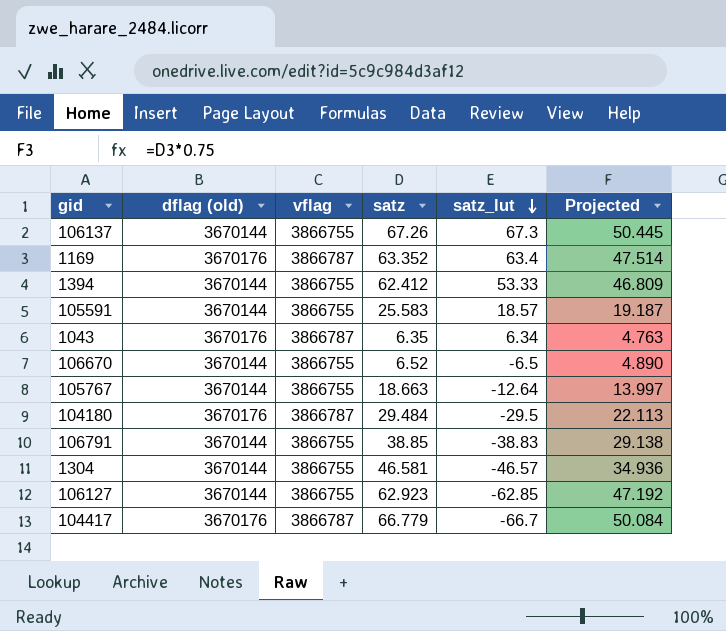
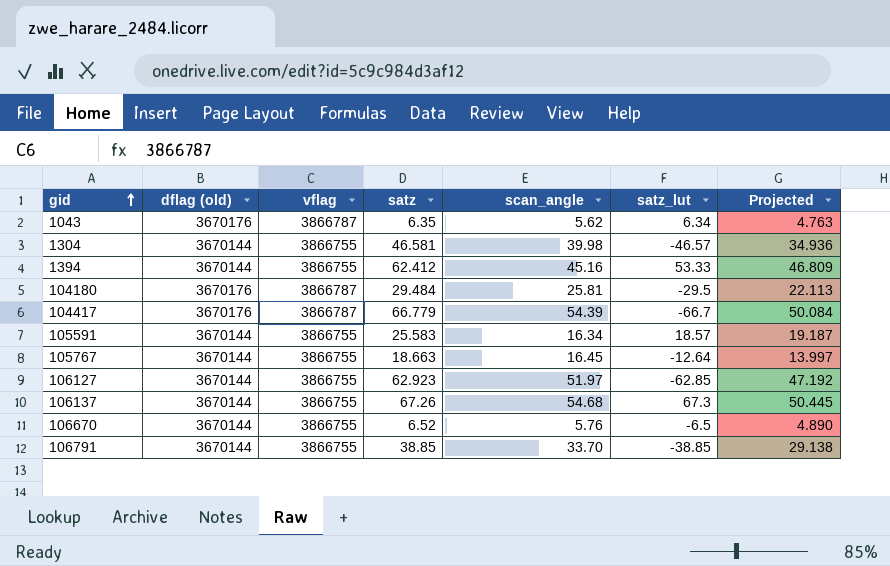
row order: satz_lut descending -> gid ascending
column scan_angle | position: none -> 5
row 1169: 3670176 | 3866787 | 63.352 | 63.4 | 47.514 -> none
106791 | satz_lut: -38.83 -> -38.85

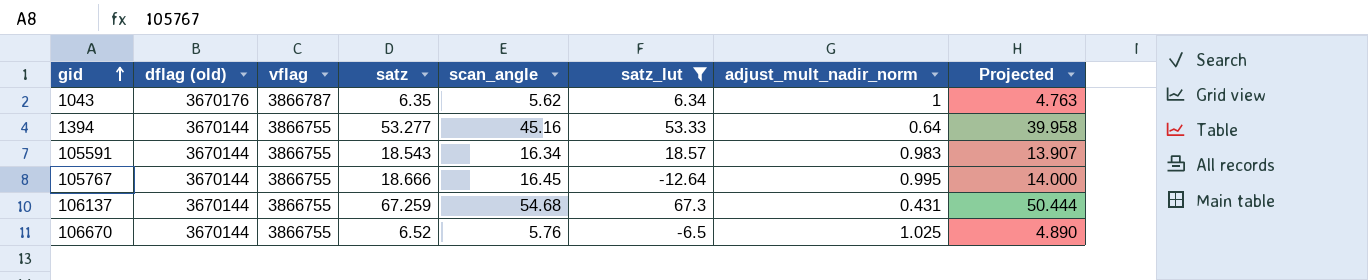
filter: none -> satz_lut >= -12.64
column adjust_mult_nadir_norm | position: none -> 7
1394 | satz: 62.412 -> 53.277
1394 | Projected: 46.809 -> 39.958
105591 | satz: 25.583 -> 18.543
105591 | Projected: 19.187 -> 13.907
105767 | satz: 18.663 -> 18.666
105767 | Projected: 13.997 -> 14.000
106137 | satz: 67.26 -> 67.259
106137 | Projected: 50.445 -> 50.444

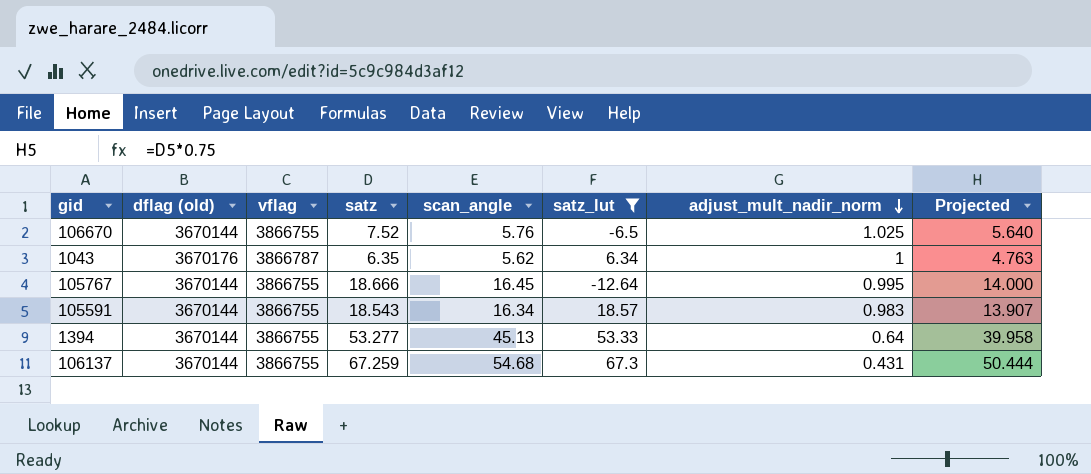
row order: gid ascending -> adjust_mult_nadir_norm descending
106670 | satz: 6.52 -> 7.52
106670 | Projected: 4.890 -> 5.640
1394 | scan_angle: 45.16 -> 45.13

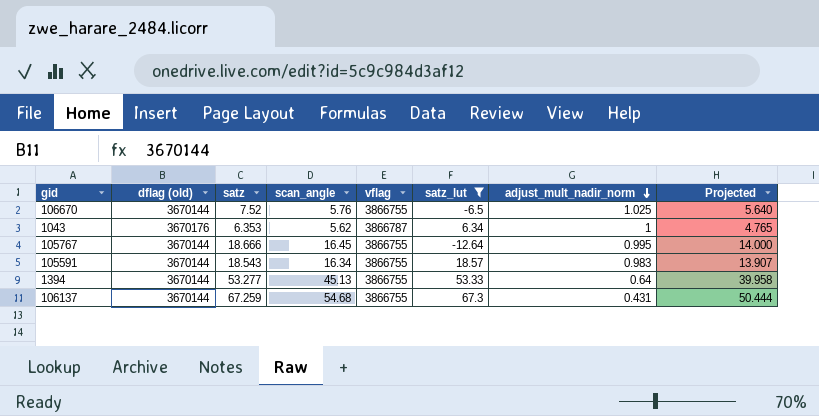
column vflag | position: 3 -> 5
1043 | satz: 6.35 -> 6.353
1043 | Projected: 4.763 -> 4.765

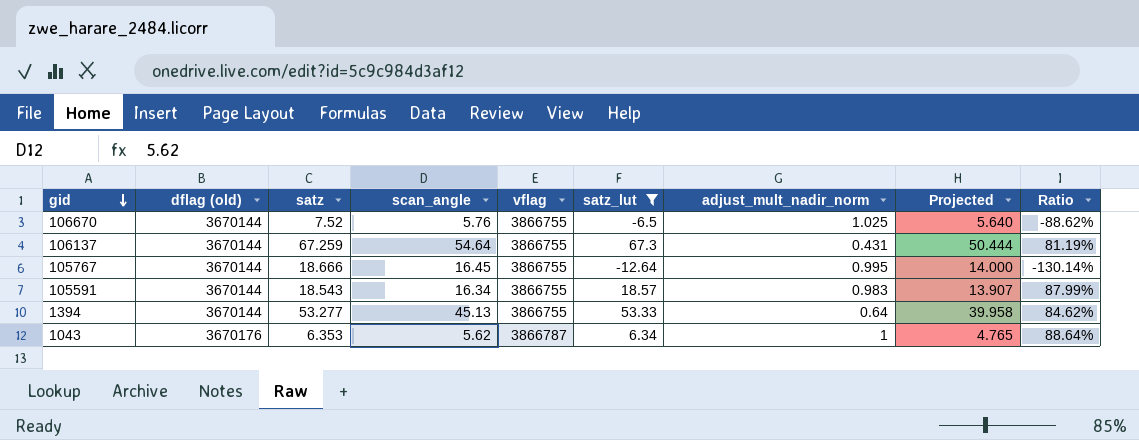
row order: adjust_mult_nadir_norm descending -> gid descending
column Ratio | formula: none -> [scan_angle] / [satz_lut]
106137 | scan_angle: 54.68 -> 54.64

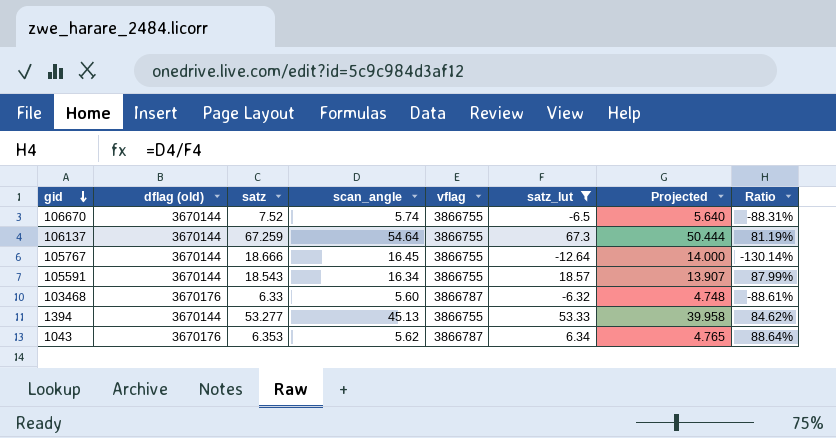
column adjust_mult_nadir_norm | position: 7 -> none
106670 | scan_angle: 5.76 -> 5.74
106670 | Ratio: -88.62% -> -88.31%
row 103468: none -> 3670176 | 6.33 | 5.60 | 3866787 | -6.32 | 4.748 | -88.61%

